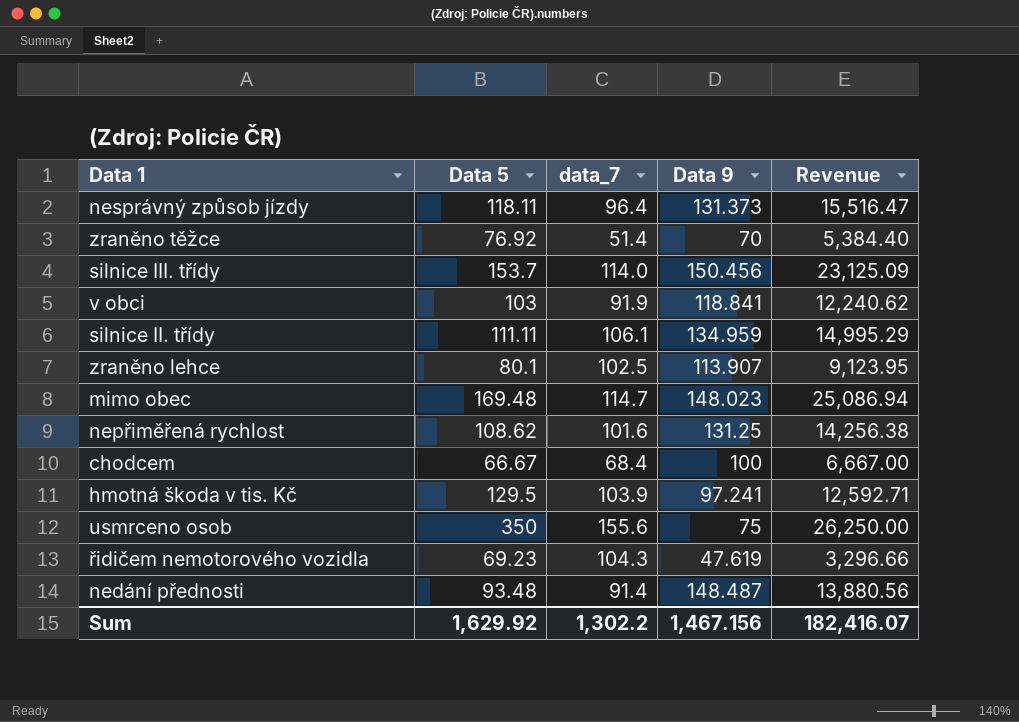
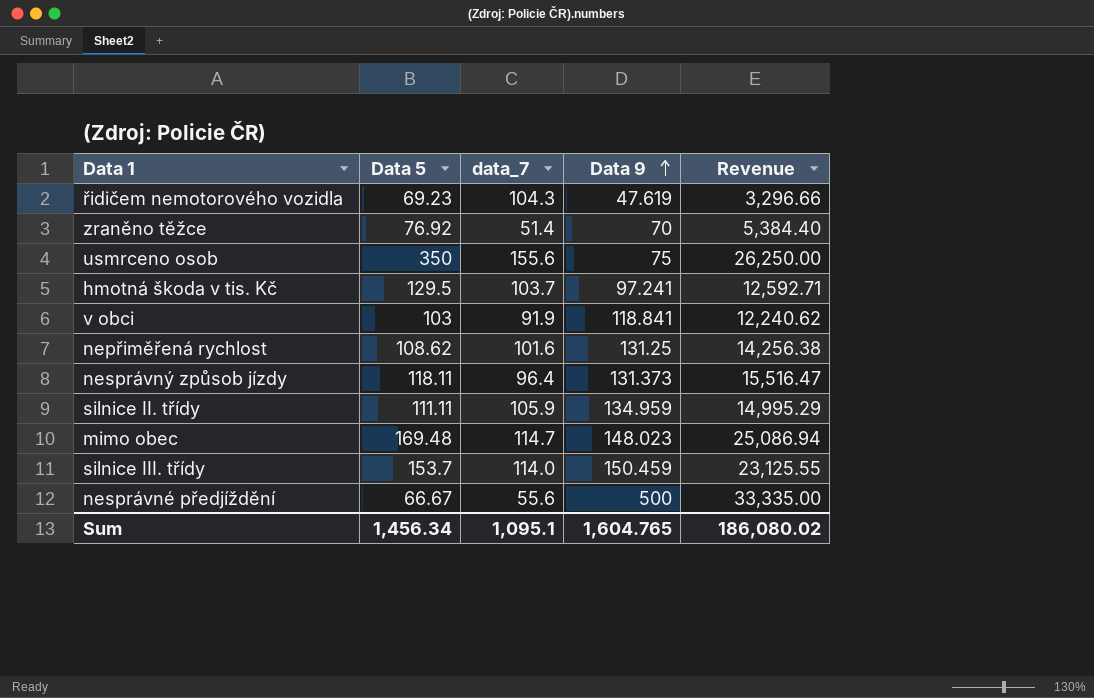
row order: none -> Data 9 ascending
row zraněno lehce: 80.1 | 102.5 | 113.907 | 9,123.95 -> none
row chodcem: 66.67 | 68.4 | 100 | 6,667.00 -> none
row nedání přednosti: 93.48 | 91.4 | 148.487 | 13,880.56 -> none
hmotná škoda v tis. Kč | data_7: 103.9 -> 103.7
silnice II. třídy | data_7: 106.1 -> 105.9
silnice III. třídy | Data 9: 150.456 -> 150.459
silnice III. třídy | Revenue: 23,125.09 -> 23,125.55
row nesprávné předjíždění: none -> 66.67 | 55.6 | 500 | 33,335.00
Sum | Data 5: 1,629.92 -> 1,456.34
Sum | data_7: 1,302.2 -> 1,095.1
Sum | Data 9: 1,467.156 -> 1,604.765
Sum | Revenue: 182,416.07 -> 186,080.02

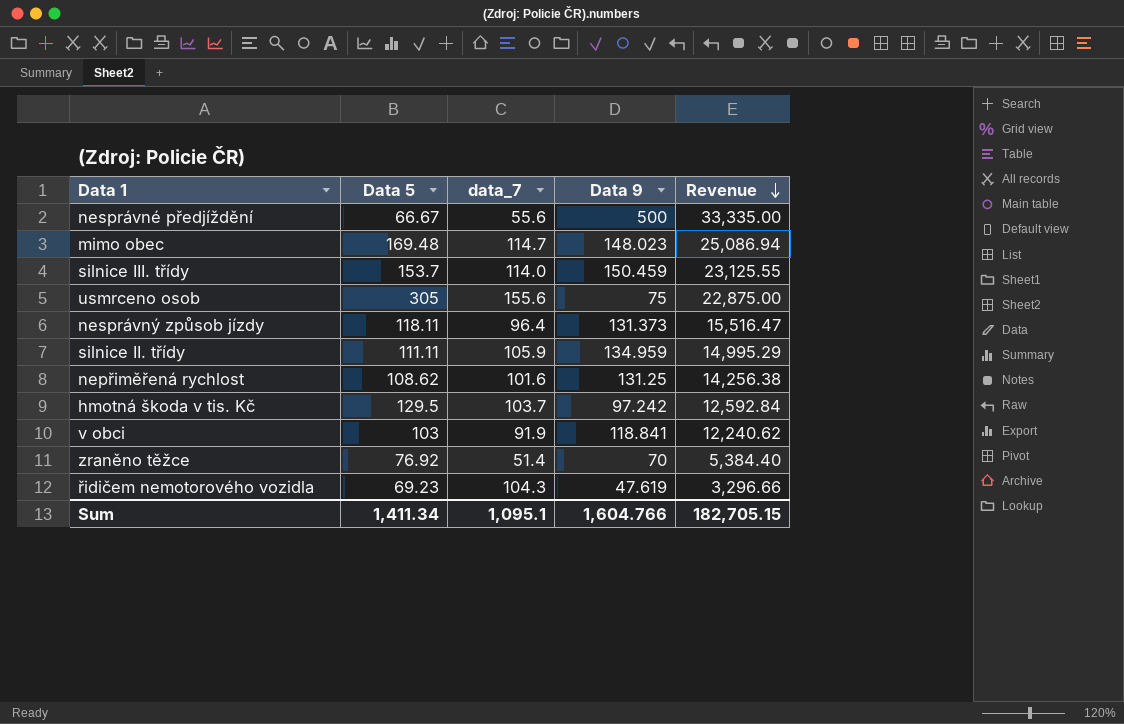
row order: Data 9 ascending -> Revenue descending
usmrceno osob | Data 5: 350 -> 305
usmrceno osob | Revenue: 26,250.00 -> 22,875.00
hmotná škoda v tis. Kč | Data 9: 97.241 -> 97.242
hmotná škoda v tis. Kč | Revenue: 12,592.71 -> 12,592.84
Sum | Data 5: 1,456.34 -> 1,411.34
Sum | Data 9: 1,604.765 -> 1,604.766
Sum | Revenue: 186,080.02 -> 182,705.15

